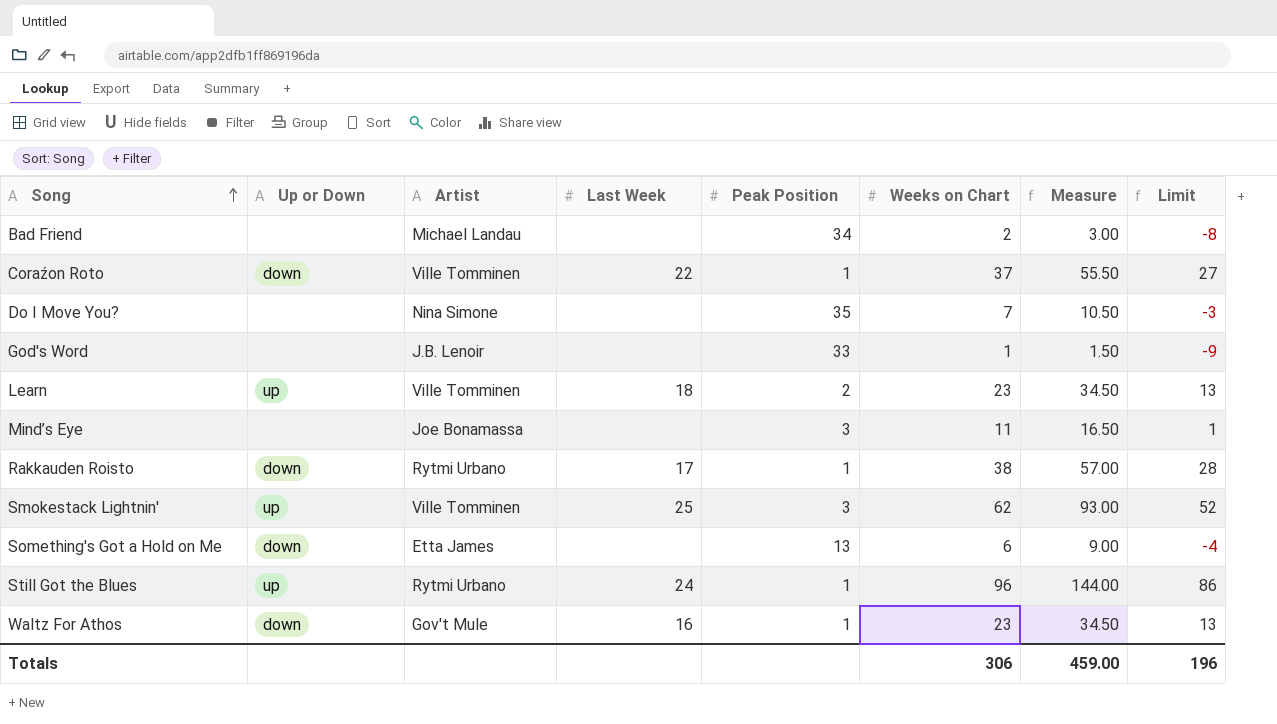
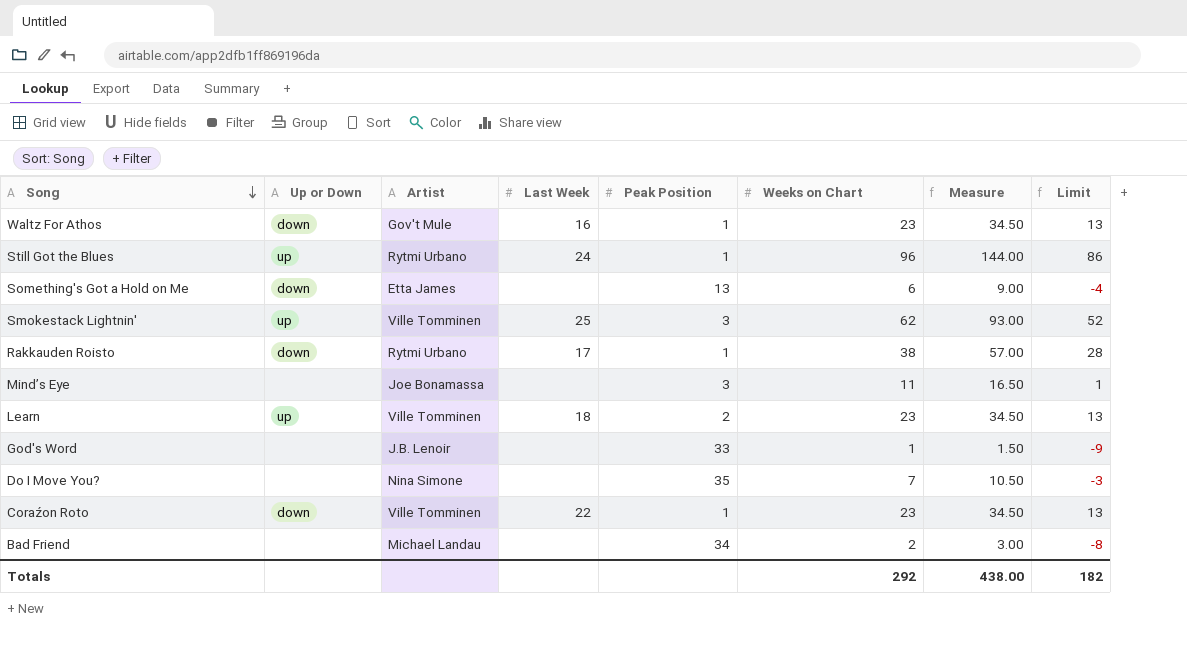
row order: Song ascending -> Song descending
Coraźon Roto | Weeks on Chart: 37 -> 23
Coraźon Roto | Measure: 55.50 -> 34.50
Coraźon Roto | Limit: 27 -> 13
Totals | Weeks on Chart: 306 -> 292
Totals | Measure: 459.00 -> 438.00
Totals | Limit: 196 -> 182

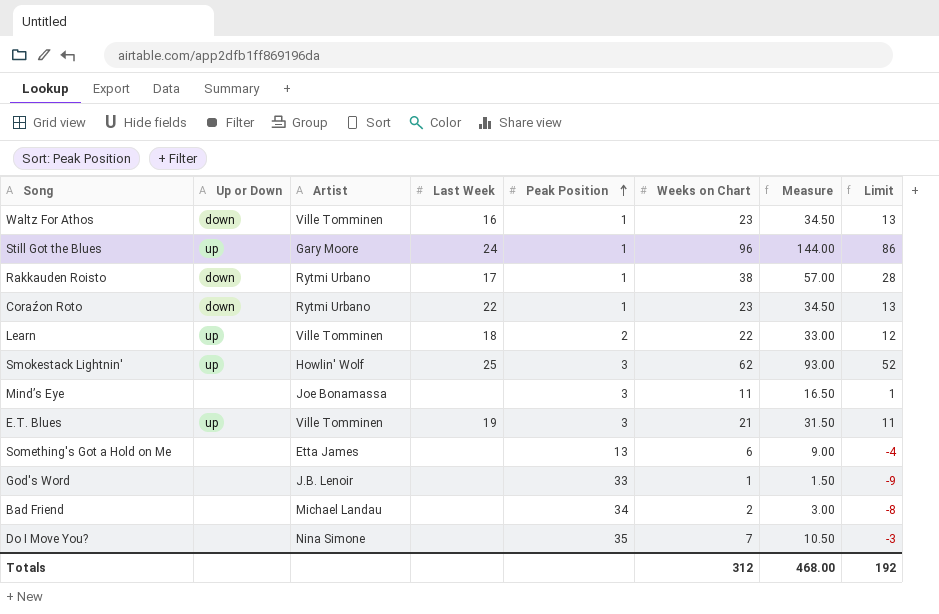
row order: Song descending -> Peak Position ascending
Waltz For Athos | Artist: Gov't Mule -> Ville Tomminen
Still Got the Blues | Artist: Rytmi Urbano -> Gary Moore
Coraźon Roto | Artist: Ville Tomminen -> Rytmi Urbano
Learn | Weeks on Chart: 23 -> 22
Learn | Measure: 34.50 -> 33.00
Learn | Limit: 13 -> 12
Smokestack Lightnin' | Artist: Ville Tomminen -> Howlin' Wolf
row E.T. Blues: none -> up | Ville Tomminen | 19 | 3 | 21 | 31.50 | 11
Something's Got a Hold on Me | Up or Down: down -> none
Totals | Weeks on Chart: 292 -> 312
Totals | Measure: 438.00 -> 468.00
Totals | Limit: 182 -> 192

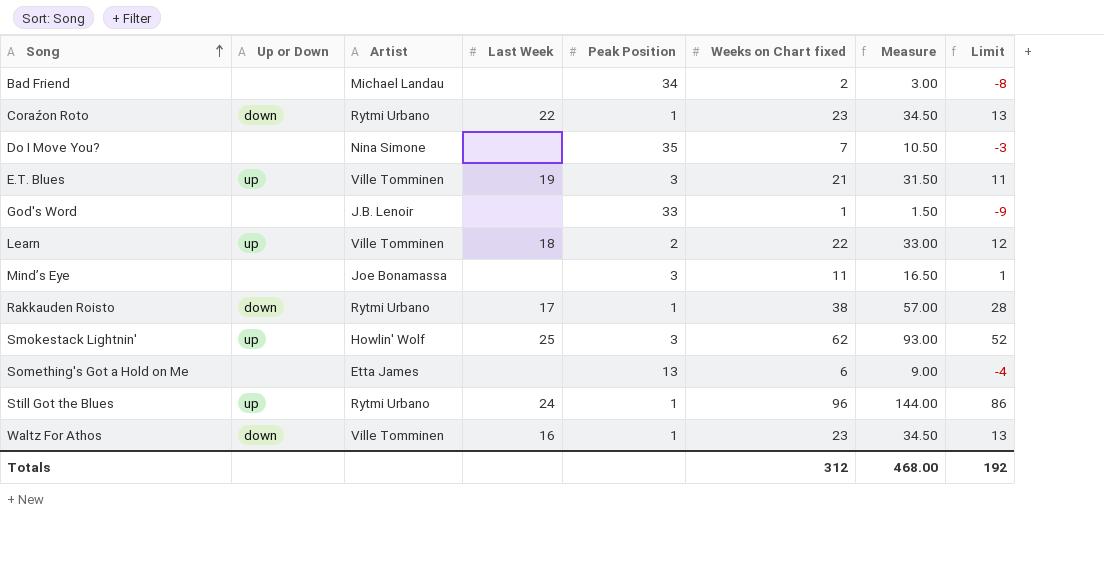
row order: Peak Position ascending -> Song ascending
column name: Weeks on Chart -> Weeks on Chart fixed
Still Got the Blues | Artist: Gary Moore -> Rytmi Urbano

